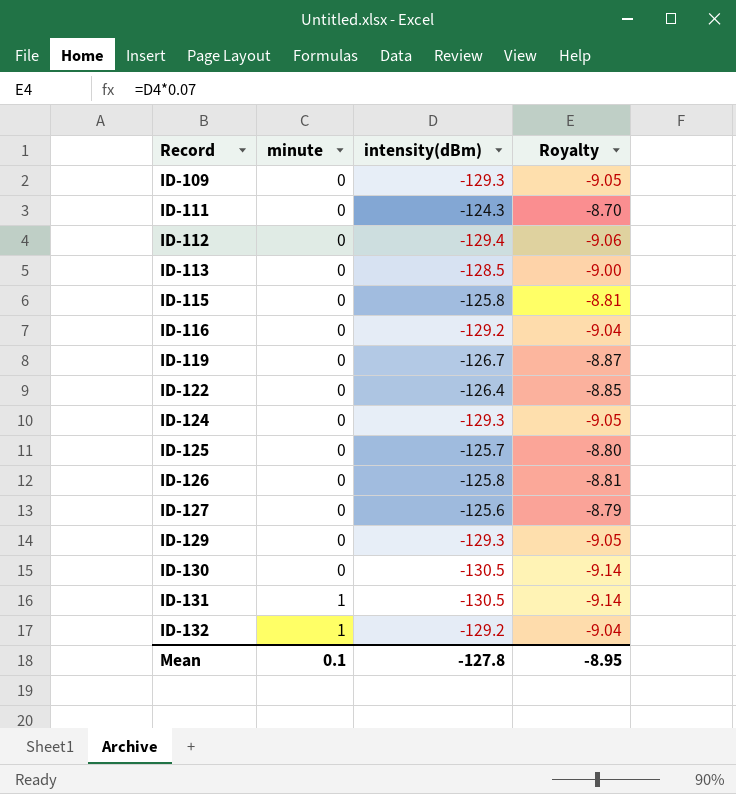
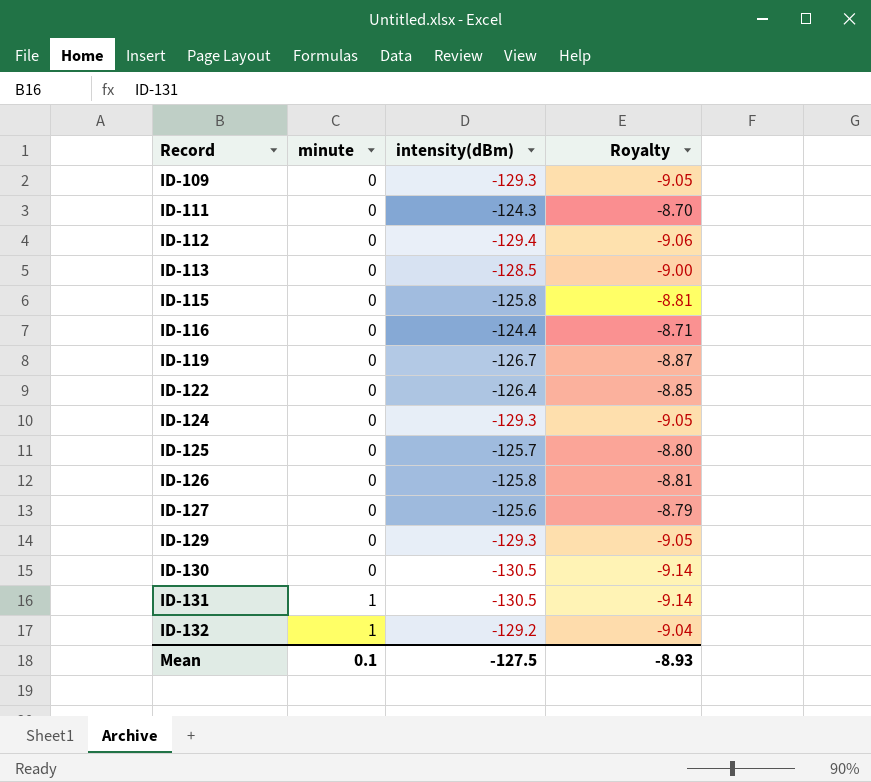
ID-116 | intensity(dBm): -129.2 -> -124.4
ID-116 | Royalty: -9.04 -> -8.71
Mean | intensity(dBm): -127.8 -> -127.5
Mean | Royalty: -8.95 -> -8.93

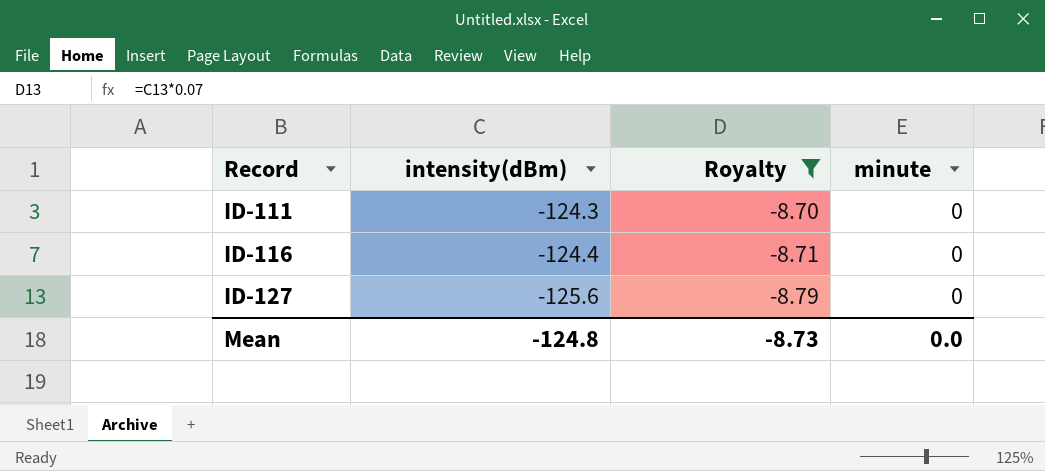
filter: none -> Royalty >= -8.79
column minute | position: 2 -> 4
Mean | intensity(dBm): -127.5 -> -124.8
Mean | Royalty: -8.93 -> -8.73
Mean | minute: 0.1 -> 0.0

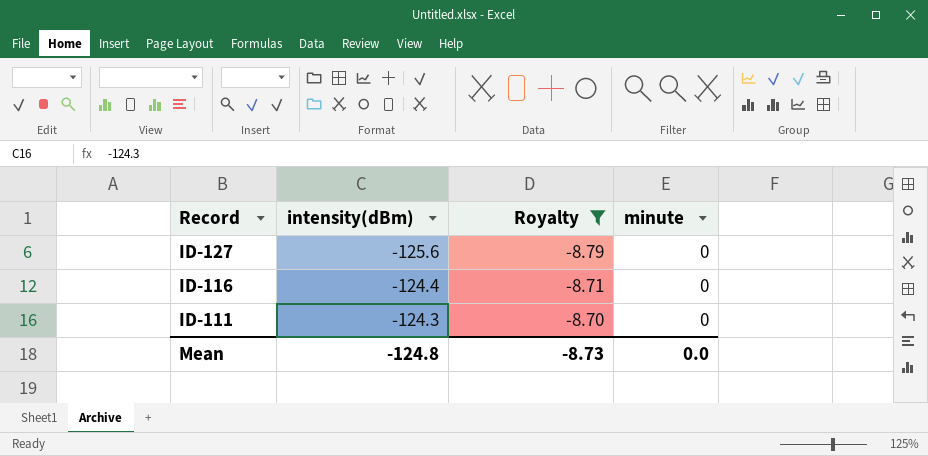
row order: Record ascending -> Record descending

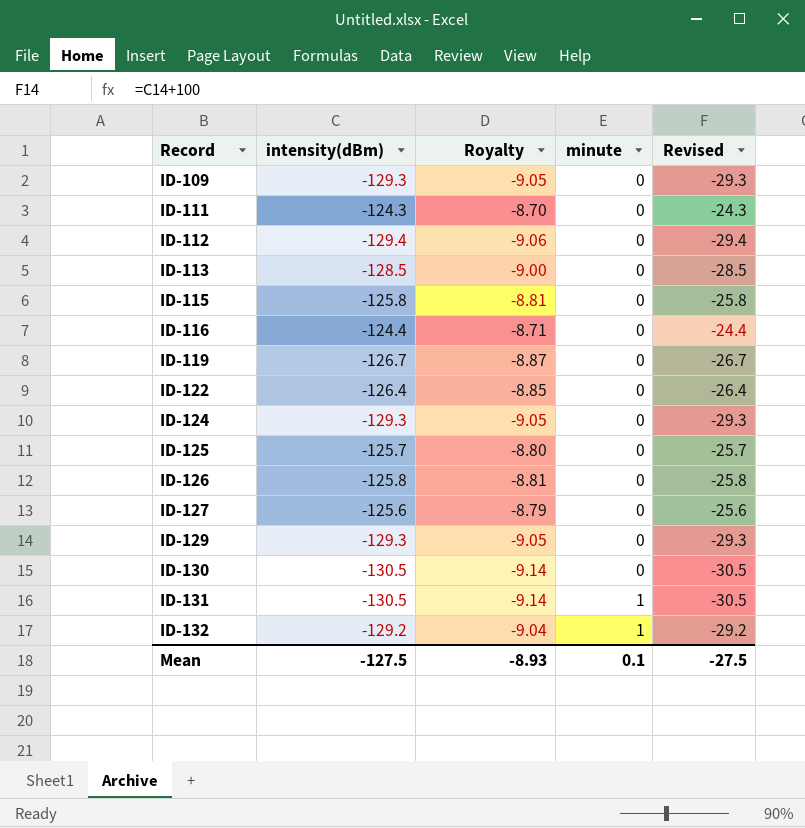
filter: Royalty >= -8.79 -> none
row order: Record descending -> Record ascending
column Revised | formula: none -> [intensity(dBm)] + 100
Mean | intensity(dBm): -124.8 -> -127.5
Mean | Royalty: -8.73 -> -8.93
Mean | minute: 0.0 -> 0.1

